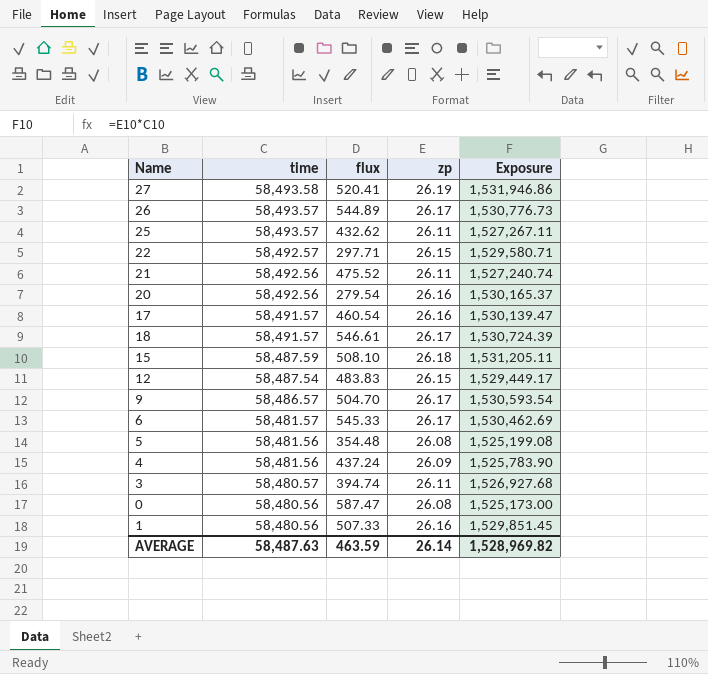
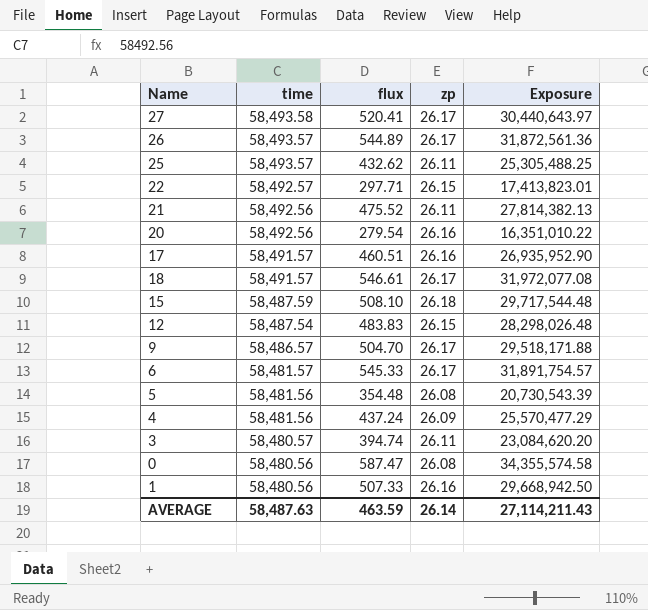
column Exposure | formula: [time] * [zp] -> [time] * [flux]
27 | zp: 26.19 -> 26.17
17 | flux: 460.54 -> 460.51
AVERAGE | Exposure: 1,528,969.82 -> 27,114,211.43

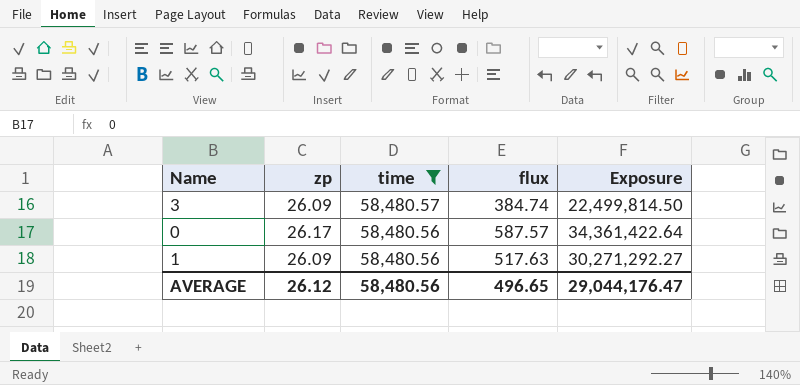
filter: none -> time <= 58,480.57
column zp | position: 4 -> 2
3 | zp: 26.11 -> 26.09
3 | flux: 394.74 -> 384.74
3 | Exposure: 23,084,620.20 -> 22,499,814.50
0 | zp: 26.08 -> 26.17
0 | flux: 587.47 -> 587.57
0 | Exposure: 34,355,574.58 -> 34,361,422.64
1 | zp: 26.16 -> 26.09
1 | flux: 507.33 -> 517.63
1 | Exposure: 29,668,942.50 -> 30,271,292.27
AVERAGE | zp: 26.14 -> 26.12
AVERAGE | time: 58,487.63 -> 58,480.56
AVERAGE | flux: 463.59 -> 496.65
AVERAGE | Exposure: 27,114,211.43 -> 29,044,176.47

